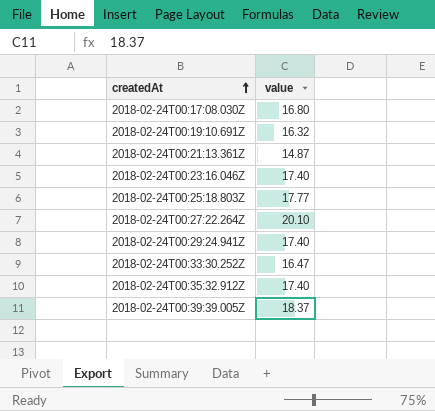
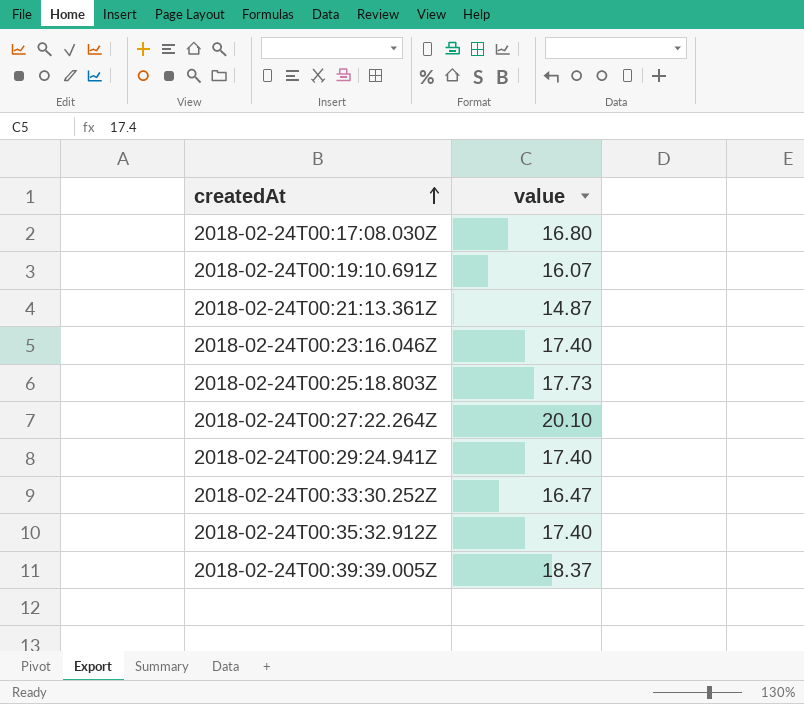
2018-02-24T00:19:10.691Z | value: 16.32 -> 16.07
2018-02-24T00:25:18.803Z | value: 17.77 -> 17.73

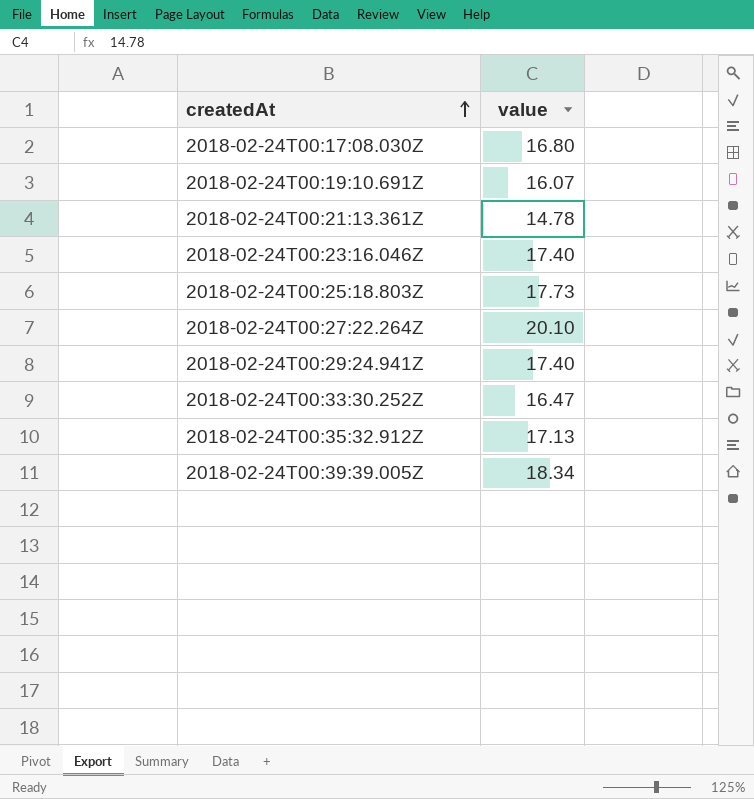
2018-02-24T00:21:13.361Z | value: 14.87 -> 14.78
2018-02-24T00:35:32.912Z | value: 17.40 -> 17.13
2018-02-24T00:39:39.005Z | value: 18.37 -> 18.34

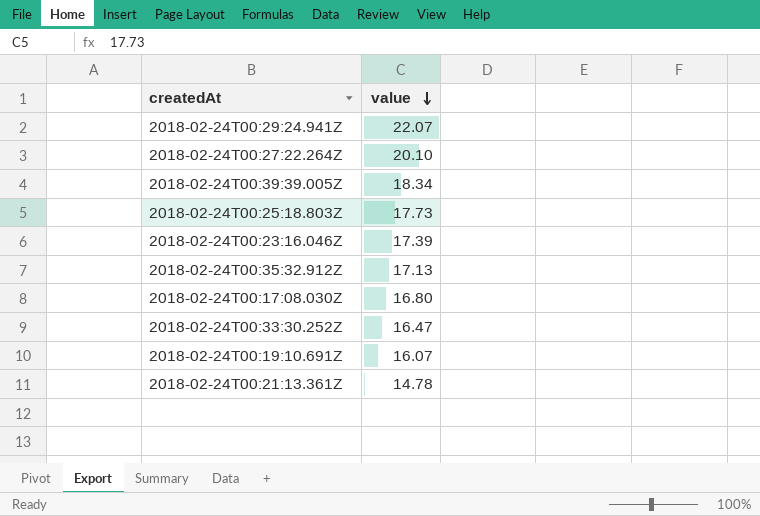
row order: createdAt ascending -> value descending
2018-02-24T00:29:24.941Z | value: 17.40 -> 22.07
2018-02-24T00:23:16.046Z | value: 17.40 -> 17.39

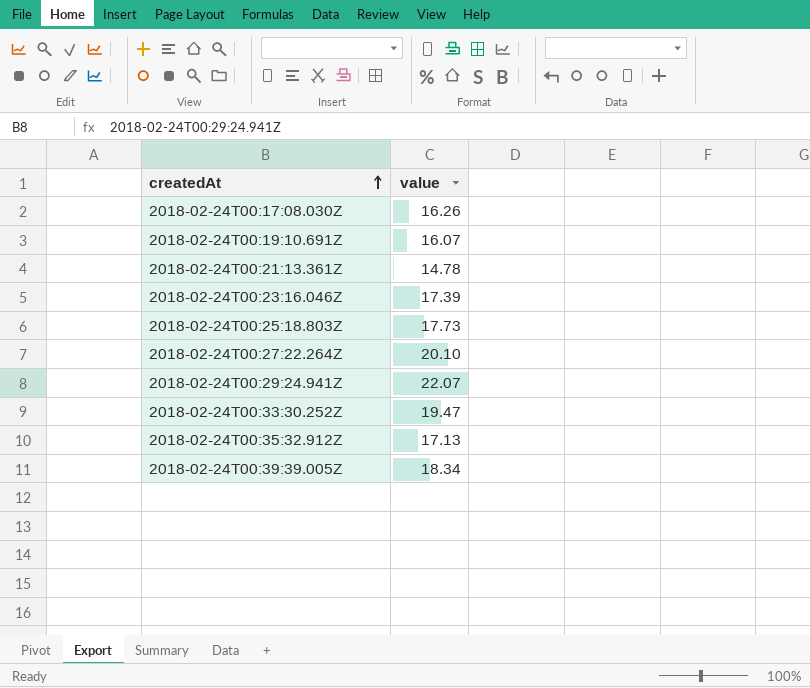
row order: value descending -> createdAt ascending
2018-02-24T00:17:08.030Z | value: 16.80 -> 16.26
2018-02-24T00:33:30.252Z | value: 16.47 -> 19.47

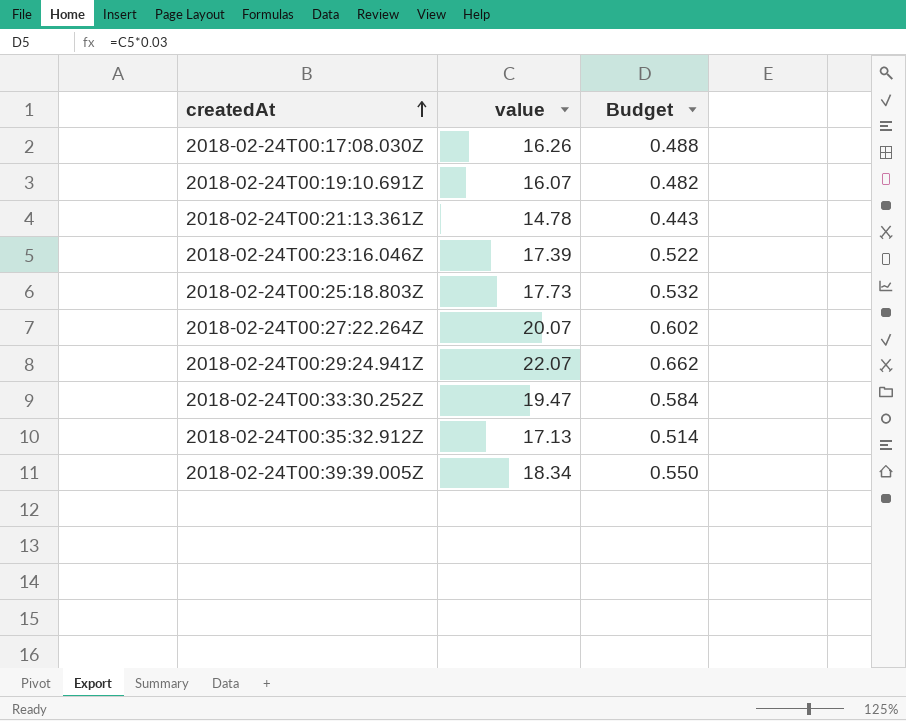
column Budget | formula: none -> [value] * 0.03
2018-02-24T00:27:22.264Z | value: 20.10 -> 20.07

